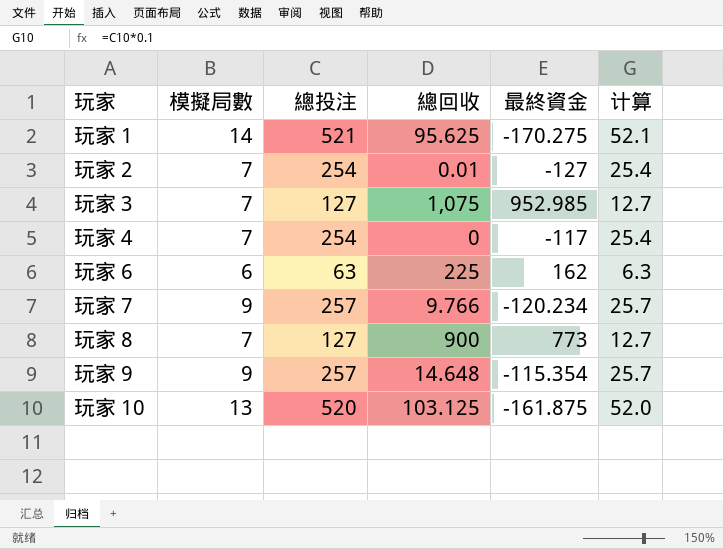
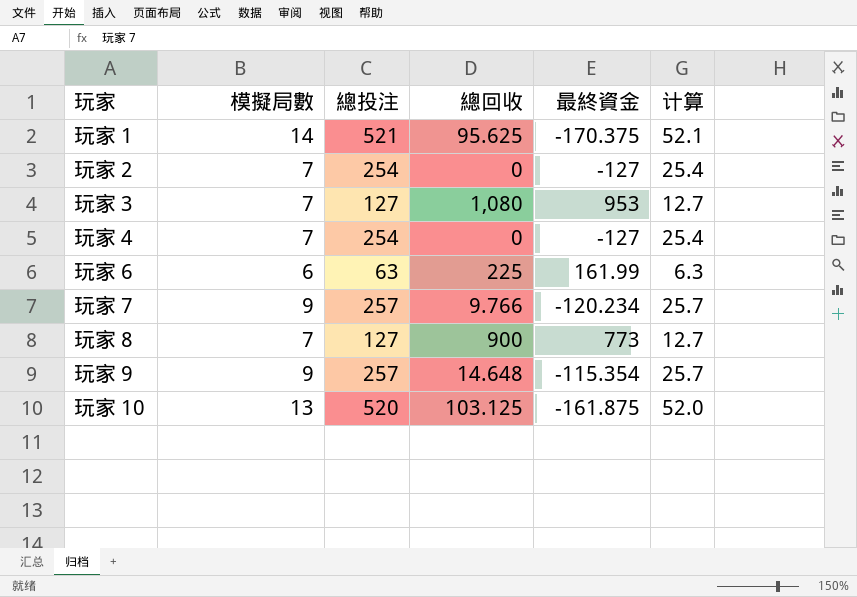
玩家 1 | 最終資金: -170.275 -> -170.375
玩家 2 | 總回收: 0.01 -> 0
玩家 3 | 總回收: 1,075 -> 1,080
玩家 3 | 最終資金: 952.985 -> 953
玩家 4 | 最終資金: -117 -> -127
玩家 6 | 最終資金: 162 -> 161.99

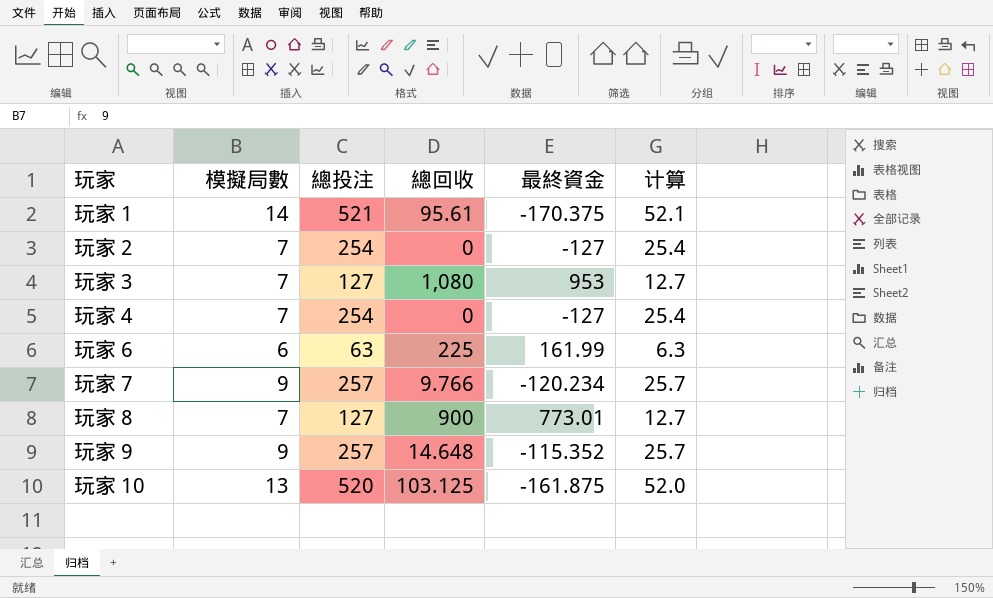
玩家 1 | 總回收: 95.625 -> 95.61
玩家 8 | 最終資金: 773 -> 773.01
玩家 9 | 最終資金: -115.354 -> -115.352

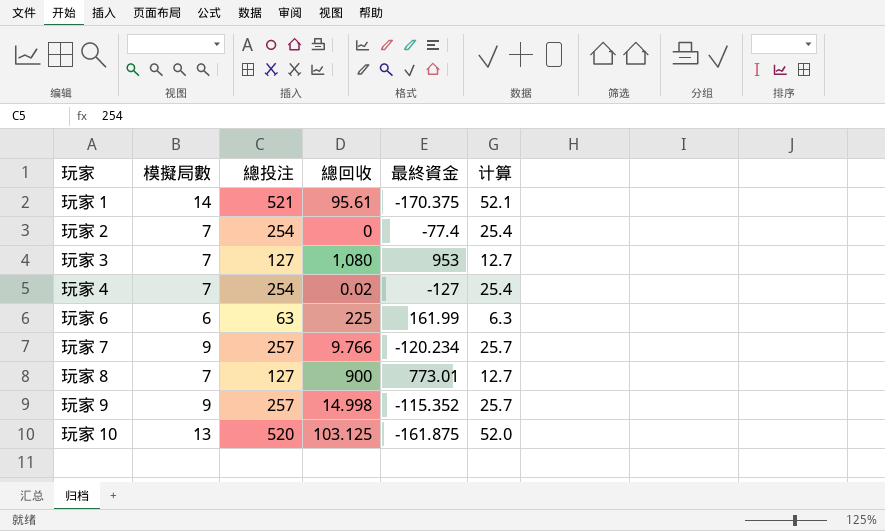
玩家 2 | 最終資金: -127 -> -77.4
玩家 4 | 總回收: 0 -> 0.02
玩家 9 | 總回收: 14.648 -> 14.998

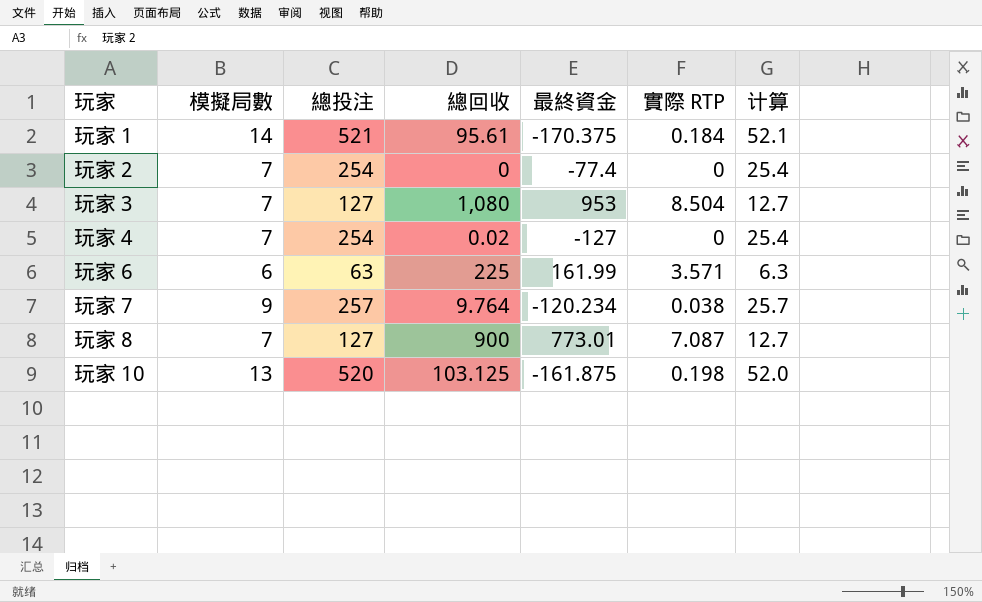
column 實際 RTP | formula: none -> [總回收] / [總投注]
row 玩家 9: 9 | 257 | 14.998 | -115.352 | 25.7 -> none
玩家 7 | 總回收: 9.766 -> 9.764

